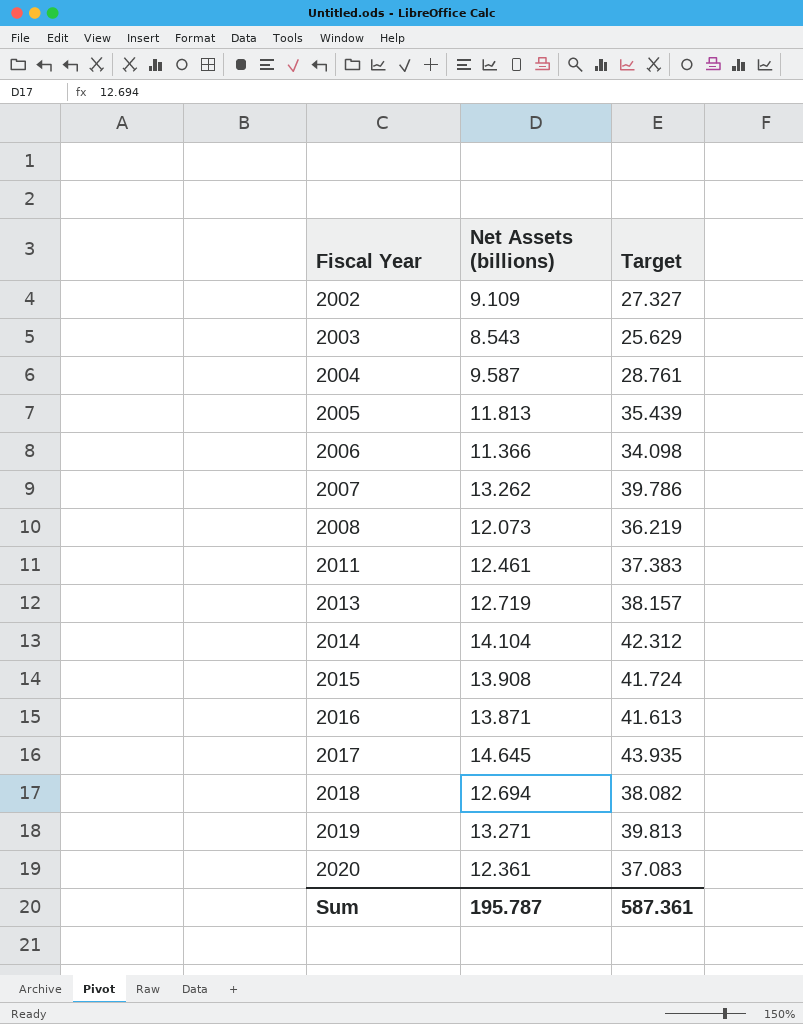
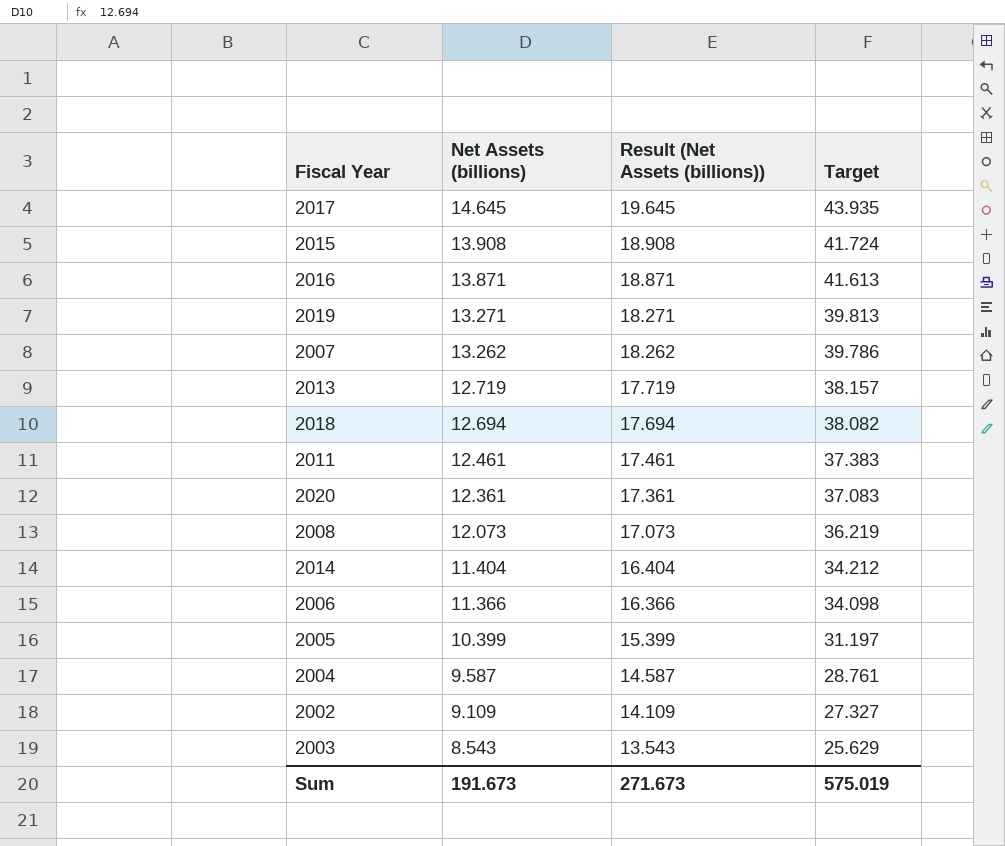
row order: Fiscal Year ascending -> Net Assets (billions) descending
column Result (Net Assets (billions)) | formula: none -> [Net Assets (billions)] + 5
2014 | Net Assets (billions): 14.104 -> 11.404
2014 | Target: 42.312 -> 34.212
2005 | Net Assets (billions): 11.813 -> 10.399
2005 | Target: 35.439 -> 31.197
Sum | Net Assets (billions): 195.787 -> 191.673
Sum | Target: 587.361 -> 575.019

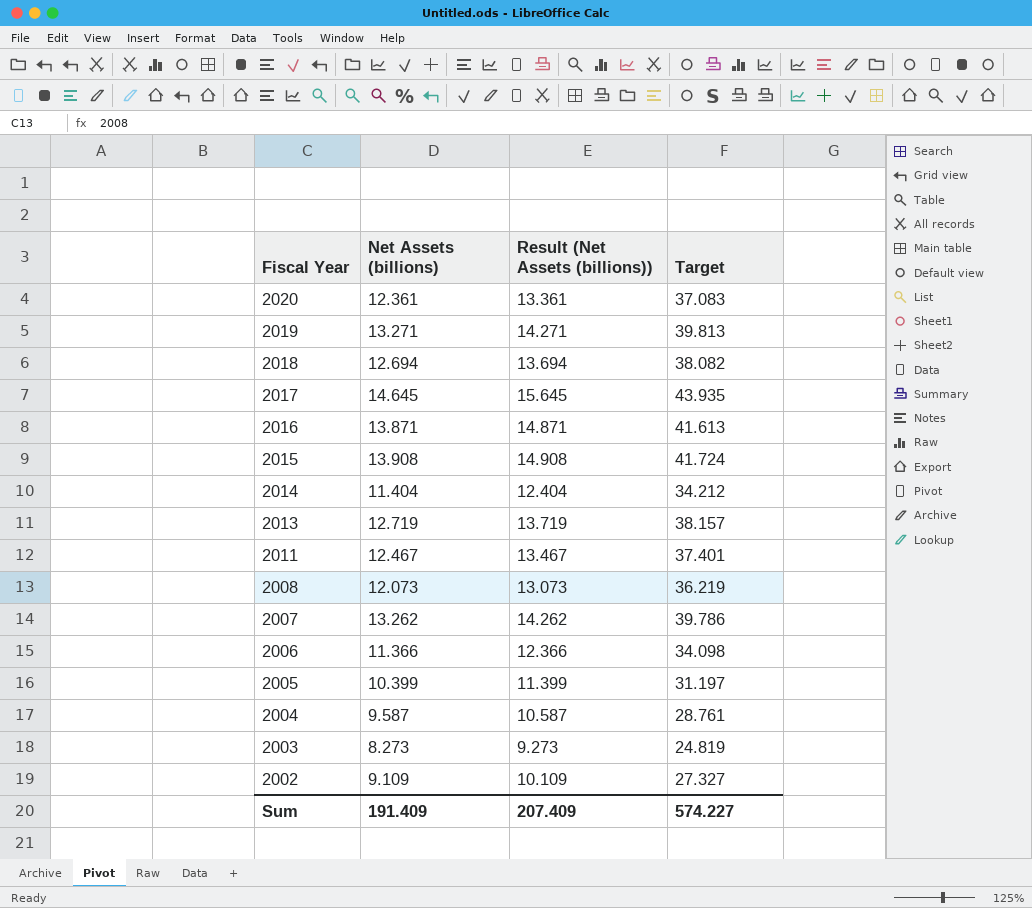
row order: Net Assets (billions) descending -> Fiscal Year descending
column Result (Net Assets (billions)) | formula: [Net Assets (billions)] + 5 -> [Net Assets (billions)] + 1
2011 | Net Assets (billions): 12.461 -> 12.467
2011 | Target: 37.383 -> 37.401
2003 | Net Assets (billions): 8.543 -> 8.273
2003 | Target: 25.629 -> 24.819
Sum | Net Assets (billions): 191.673 -> 191.409
Sum | Result (Net Assets (billions)): 271.673 -> 207.409
Sum | Target: 575.019 -> 574.227

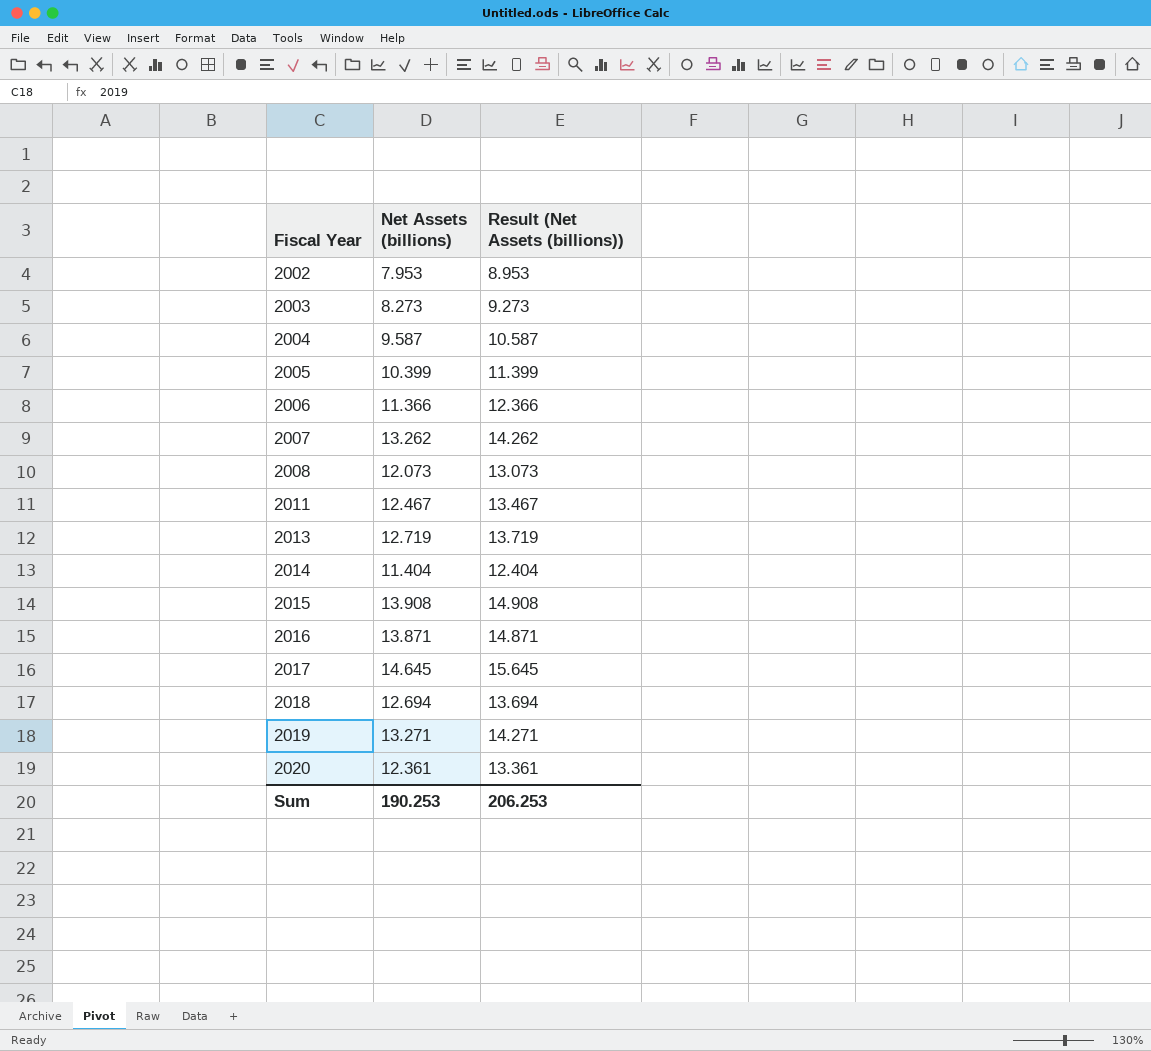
row order: Fiscal Year descending -> Fiscal Year ascending
column Target | formula: [Net Assets (billions)] * 3 -> none
2002 | Net Assets (billions): 9.109 -> 7.953
2002 | Result (Net Assets (billions)): 10.109 -> 8.953
Sum | Net Assets (billions): 191.409 -> 190.253
Sum | Result (Net Assets (billions)): 207.409 -> 206.253

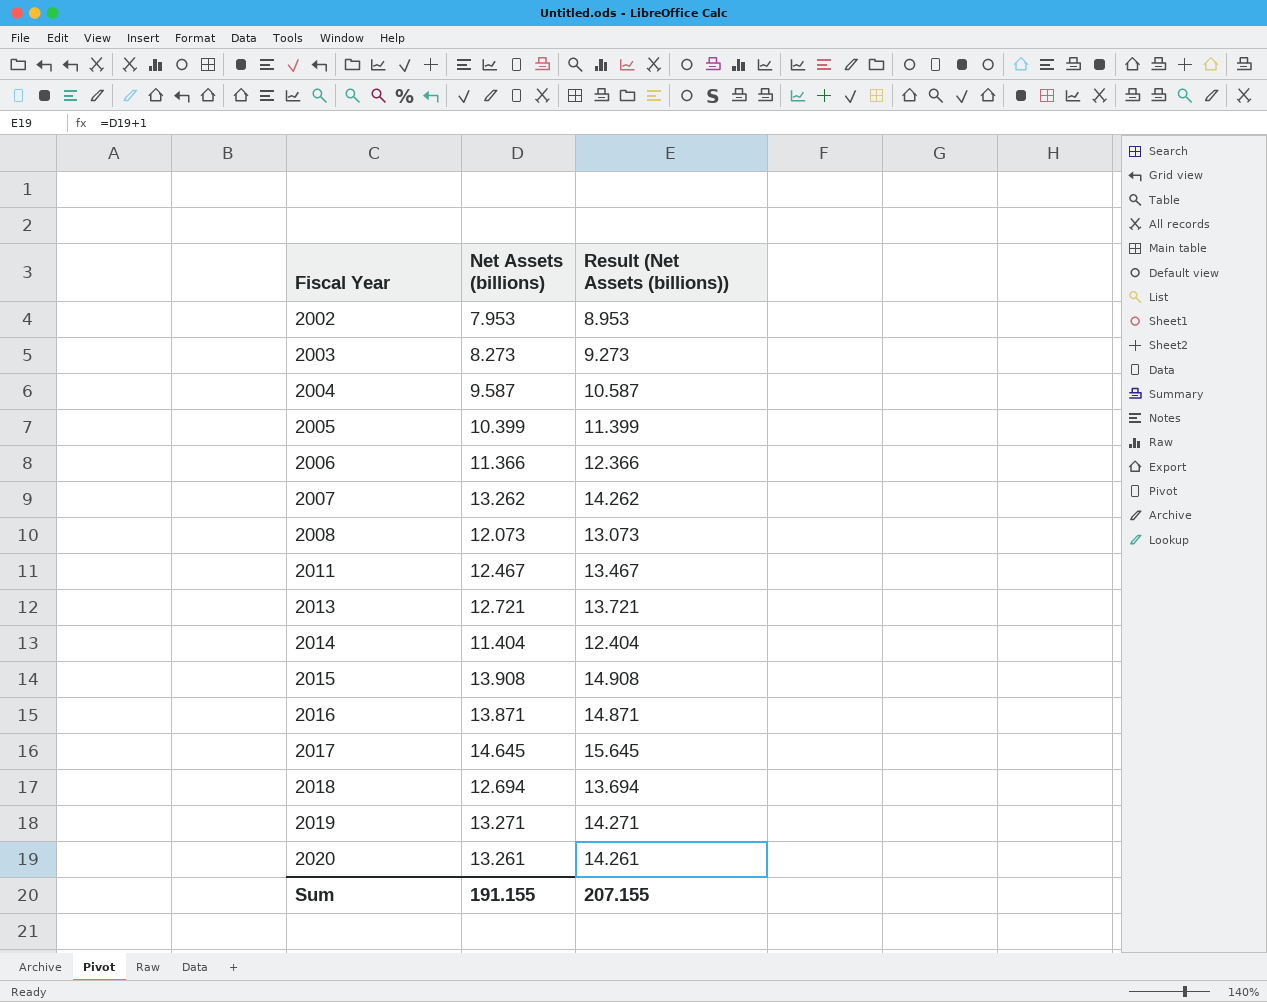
2013 | Net Assets (billions): 12.719 -> 12.721
2013 | Result (Net Assets (billions)): 13.719 -> 13.721
2020 | Net Assets (billions): 12.361 -> 13.261
2020 | Result (Net Assets (billions)): 13.361 -> 14.261
Sum | Net Assets (billions): 190.253 -> 191.155
Sum | Result (Net Assets (billions)): 206.253 -> 207.155

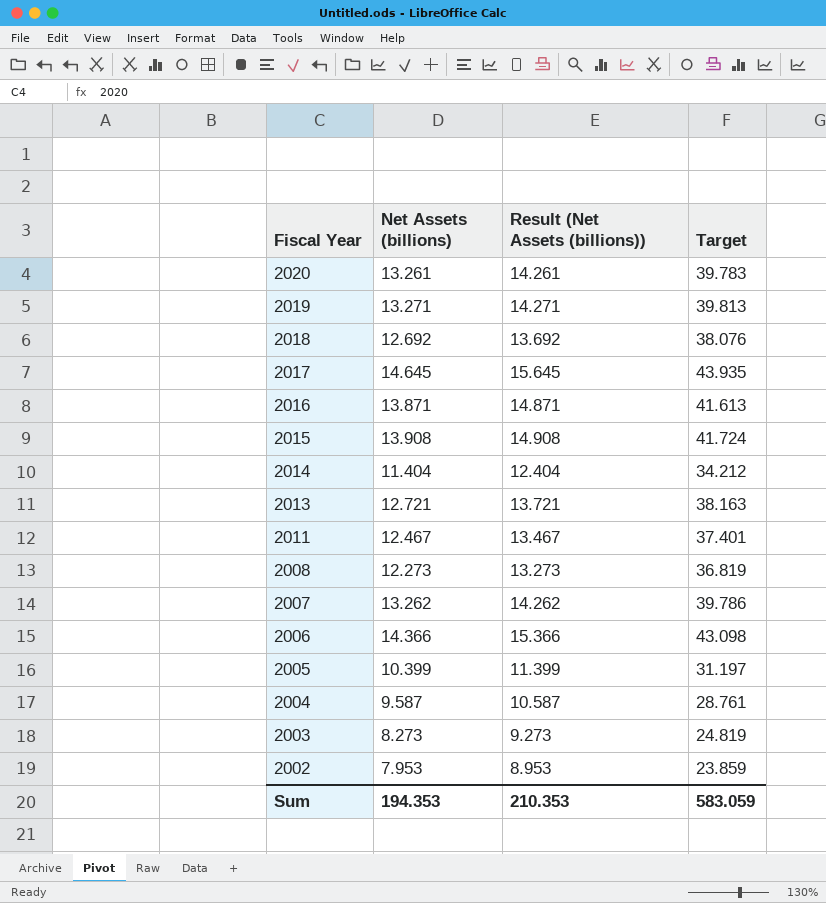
row order: Fiscal Year ascending -> Fiscal Year descending
column Target | formula: none -> [Net Assets (billions)] * 3
2018 | Net Assets (billions): 12.694 -> 12.692
2018 | Result (Net Assets (billions)): 13.694 -> 13.692
2008 | Net Assets (billions): 12.073 -> 12.273
2008 | Result (Net Assets (billions)): 13.073 -> 13.273
2006 | Net Assets (billions): 11.366 -> 14.366
2006 | Result (Net Assets (billions)): 12.366 -> 15.366
Sum | Net Assets (billions): 191.155 -> 194.353
Sum | Result (Net Assets (billions)): 207.155 -> 210.353

